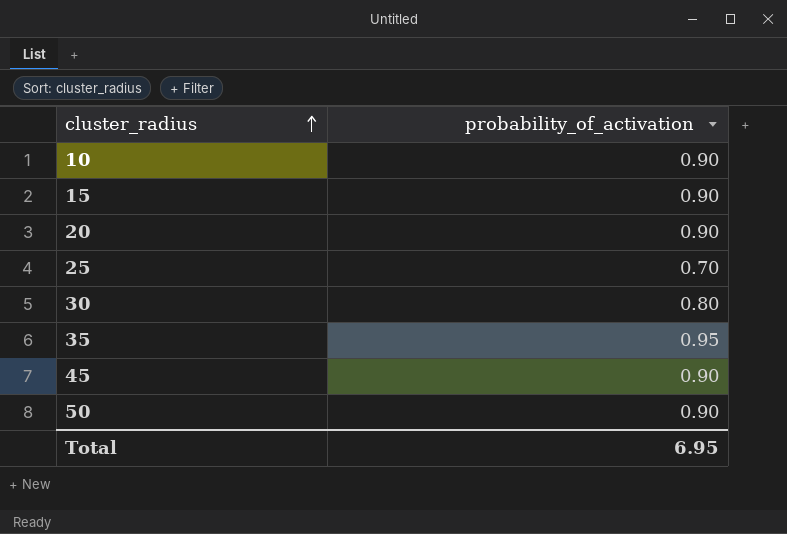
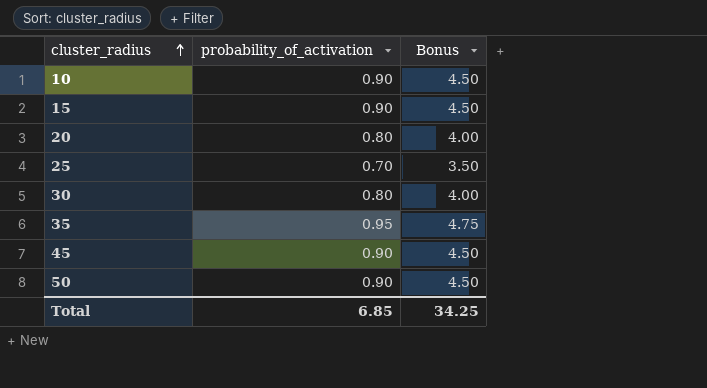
column Bonus | formula: none -> [probability_of_activation] * 5
20 | probability_of_activation: 0.90 -> 0.80
Total | probability_of_activation: 6.95 -> 6.85

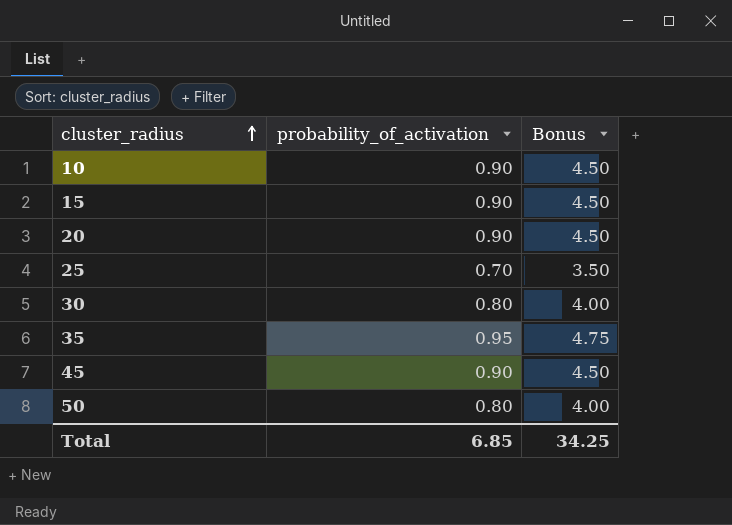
20 | probability_of_activation: 0.80 -> 0.90
20 | Bonus: 4.00 -> 4.50
50 | probability_of_activation: 0.90 -> 0.80
50 | Bonus: 4.50 -> 4.00

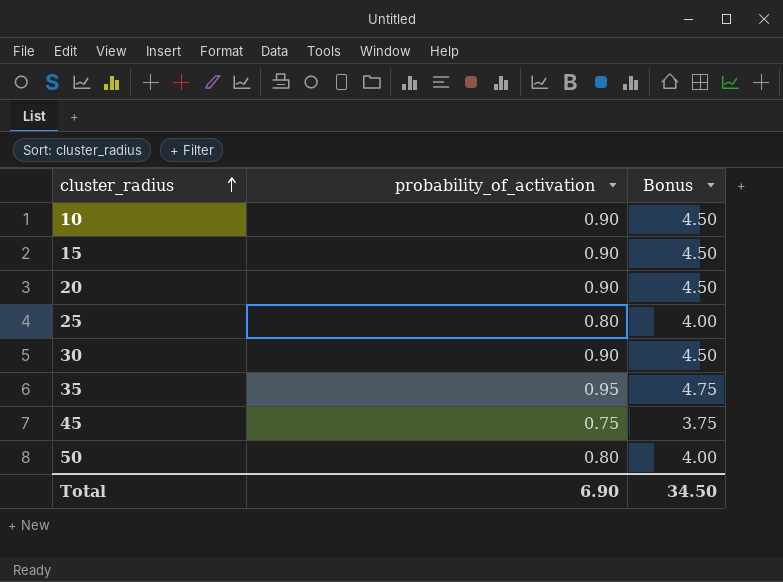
25 | probability_of_activation: 0.70 -> 0.80
25 | Bonus: 3.50 -> 4.00
30 | probability_of_activation: 0.80 -> 0.90
30 | Bonus: 4.00 -> 4.50
45 | probability_of_activation: 0.90 -> 0.75
45 | Bonus: 4.50 -> 3.75
Total | probability_of_activation: 6.85 -> 6.90
Total | Bonus: 34.25 -> 34.50

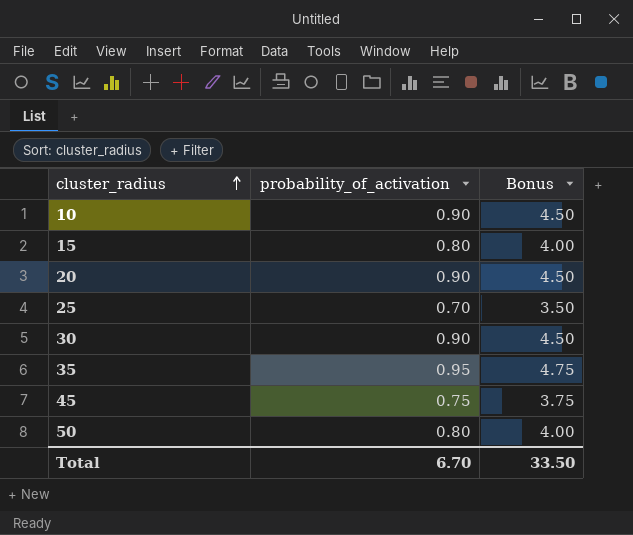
15 | probability_of_activation: 0.90 -> 0.80
15 | Bonus: 4.50 -> 4.00
25 | probability_of_activation: 0.80 -> 0.70
25 | Bonus: 4.00 -> 3.50
Total | probability_of_activation: 6.90 -> 6.70
Total | Bonus: 34.50 -> 33.50

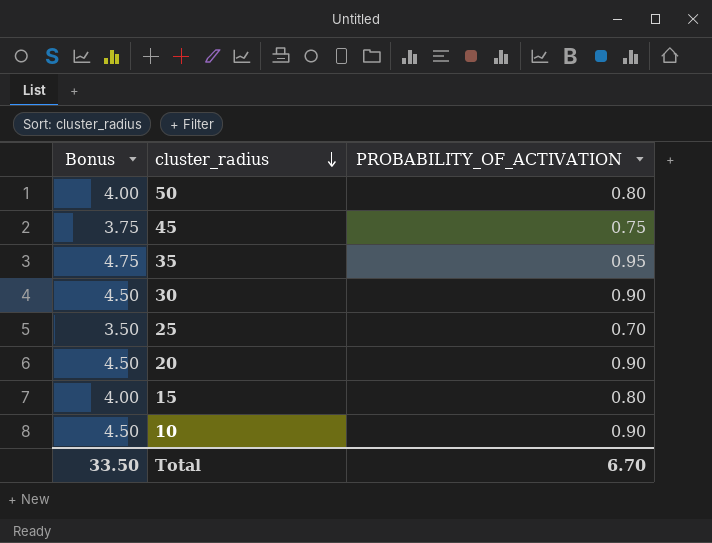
row order: cluster_radius ascending -> cluster_radius descending
column Bonus | position: 3 -> 1
column name: probability_of_activation -> PROBABILITY_OF_ACTIVATION

